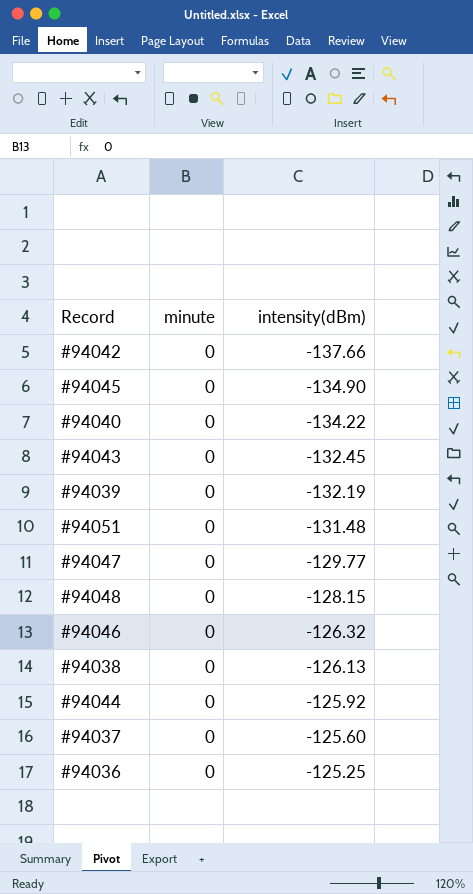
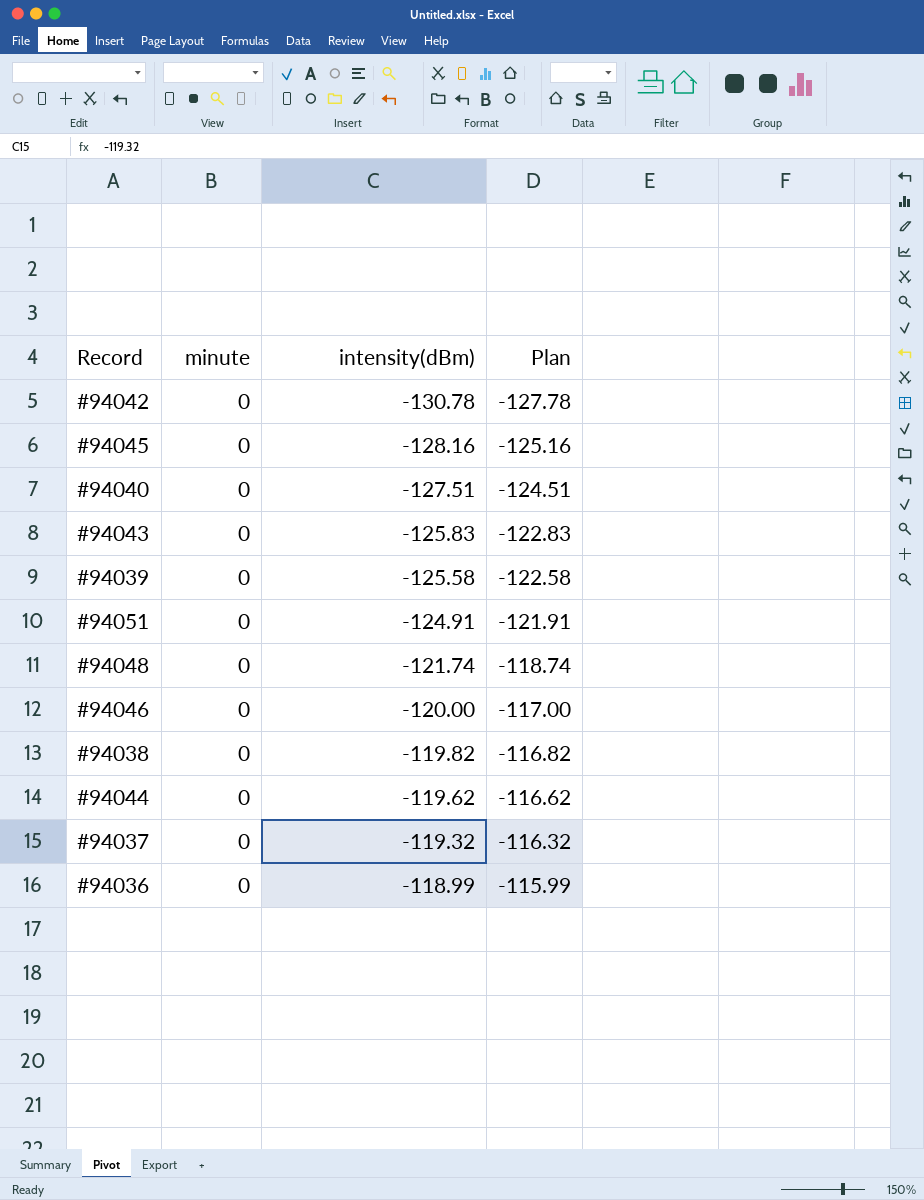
column Plan | formula: none -> [intensity(dBm)] + 3
row #94047: 0 | -129.77 -> none
#94042 | intensity(dBm): -137.66 -> -130.78
#94045 | intensity(dBm): -134.90 -> -128.16
#94040 | intensity(dBm): -134.22 -> -127.51
#94043 | intensity(dBm): -132.45 -> -125.83
#94039 | intensity(dBm): -132.19 -> -125.58
#94051 | intensity(dBm): -131.48 -> -124.91
#94048 | intensity(dBm): -128.15 -> -121.74
#94046 | intensity(dBm): -126.32 -> -120.00
#94038 | intensity(dBm): -126.13 -> -119.82
#94044 | intensity(dBm): -125.92 -> -119.62
#94037 | intensity(dBm): -125.60 -> -119.32
#94036 | intensity(dBm): -125.25 -> -118.99

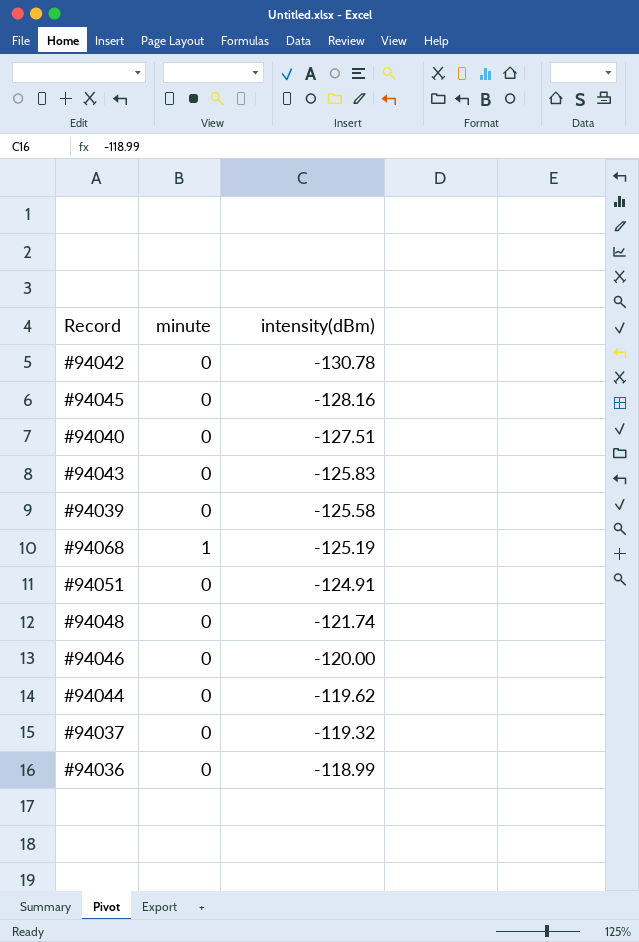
column Plan | formula: [intensity(dBm)] + 3 -> none
row #94038: 0 | -119.82 | -116.82 -> none
row #94068: none -> 1 | -125.19

